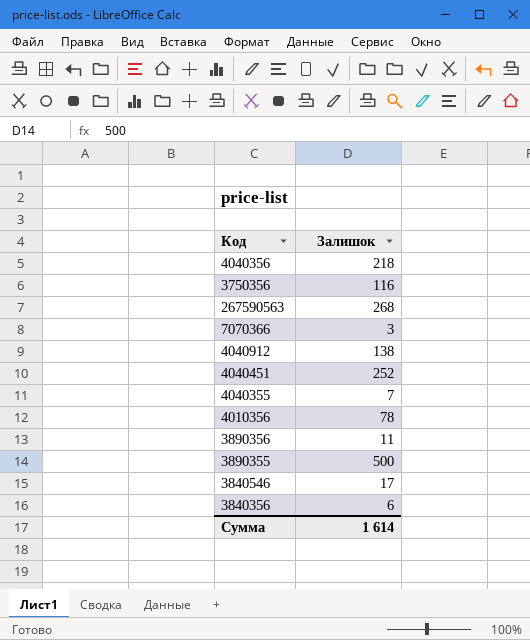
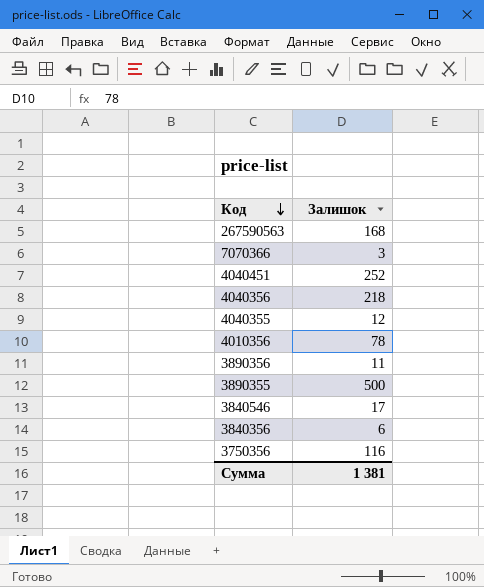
row order: none -> Код descending
row 4040912: 138 -> none
267590563 | Залишок: 268 -> 168
4040355 | Залишок: 7 -> 12
Сумма | Залишок: 1 614 -> 1 381

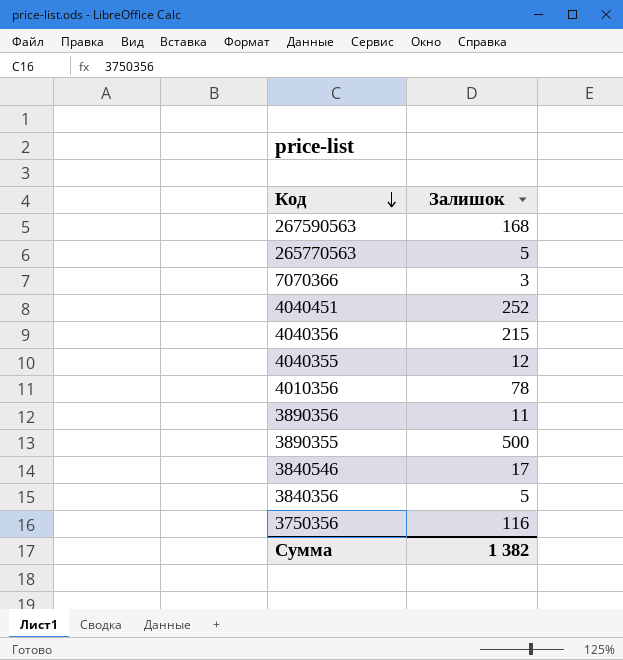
row 265770563: none -> 5
4040356 | Залишок: 218 -> 215
3840356 | Залишок: 6 -> 5
Сумма | Залишок: 1 381 -> 1 382

